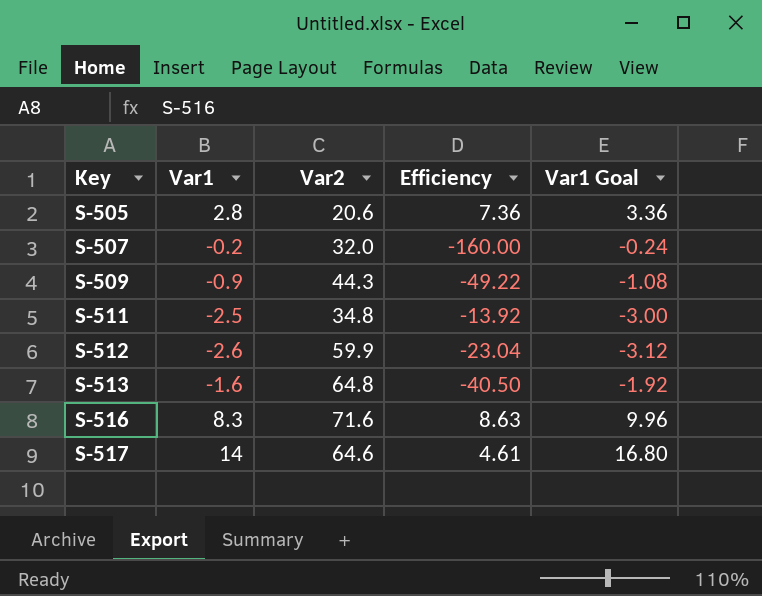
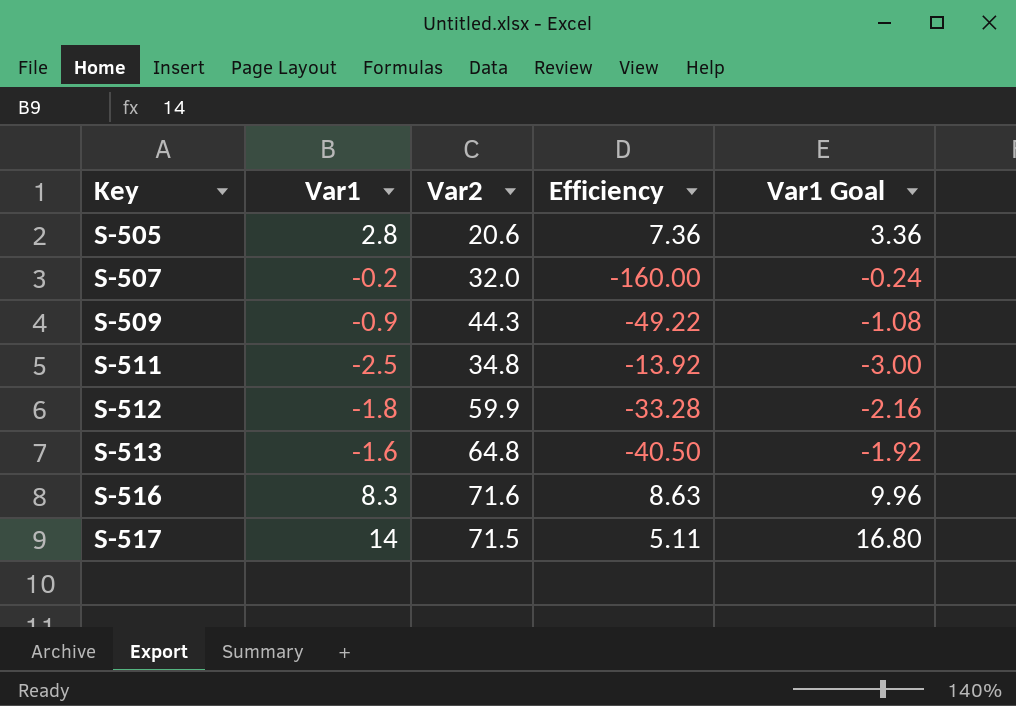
S-512 | Var1: -2.6 -> -1.8
S-512 | Efficiency: -23.04 -> -33.28
S-512 | Var1 Goal: -3.12 -> -2.16
S-517 | Var2: 64.6 -> 71.5
S-517 | Efficiency: 4.61 -> 5.11

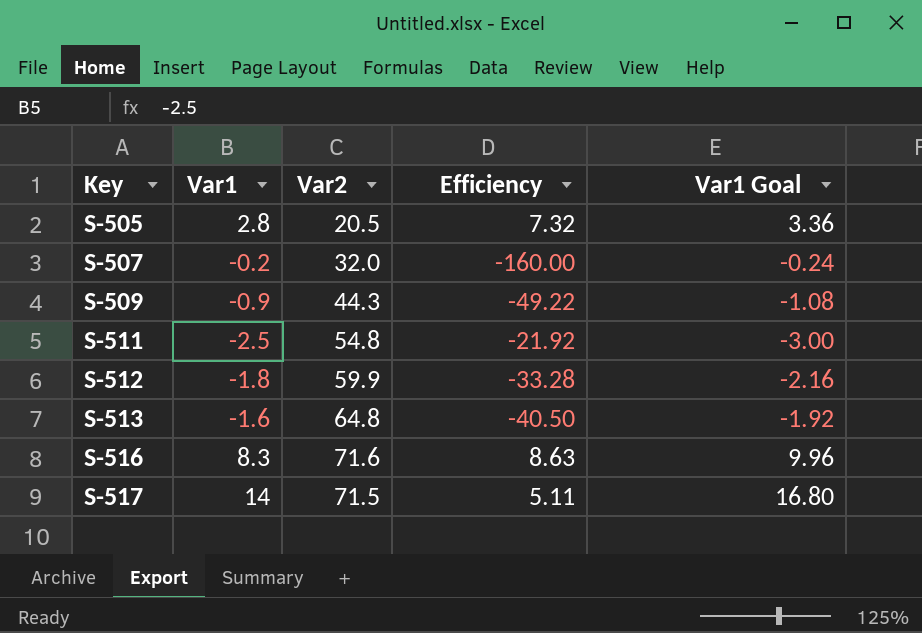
S-505 | Var2: 20.6 -> 20.5
S-505 | Efficiency: 7.36 -> 7.32
S-511 | Var2: 34.8 -> 54.8
S-511 | Efficiency: -13.92 -> -21.92

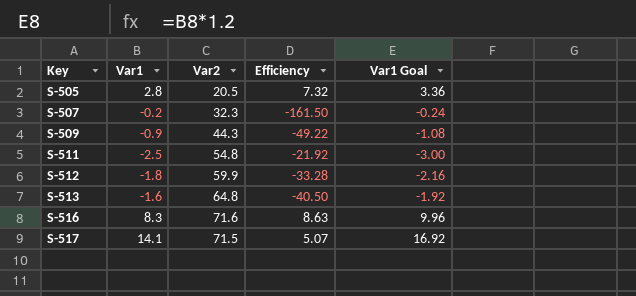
S-507 | Var2: 32.0 -> 32.3
S-507 | Efficiency: -160.00 -> -161.50
S-517 | Var1: 14 -> 14.1
S-517 | Efficiency: 5.11 -> 5.07
S-517 | Var1 Goal: 16.80 -> 16.92

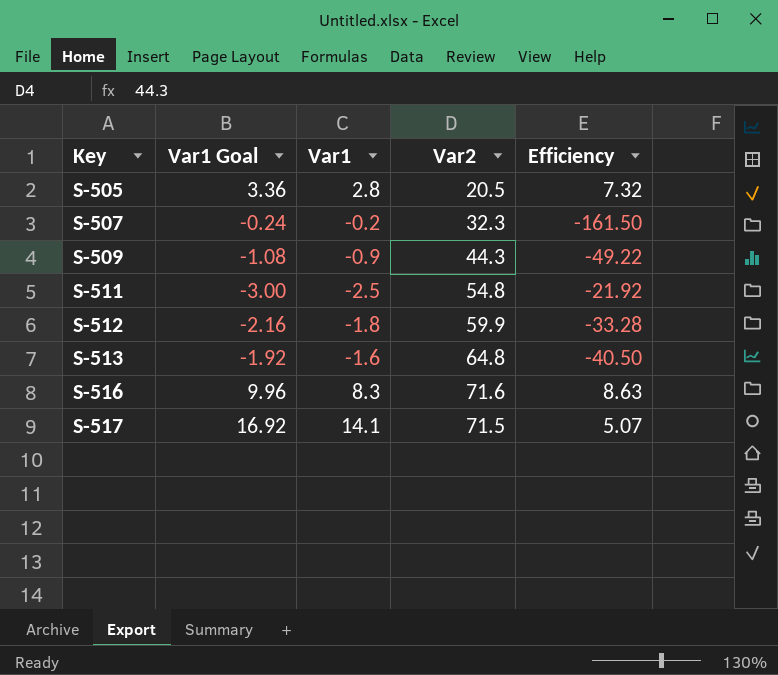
column Var1 Goal | position: 5 -> 2

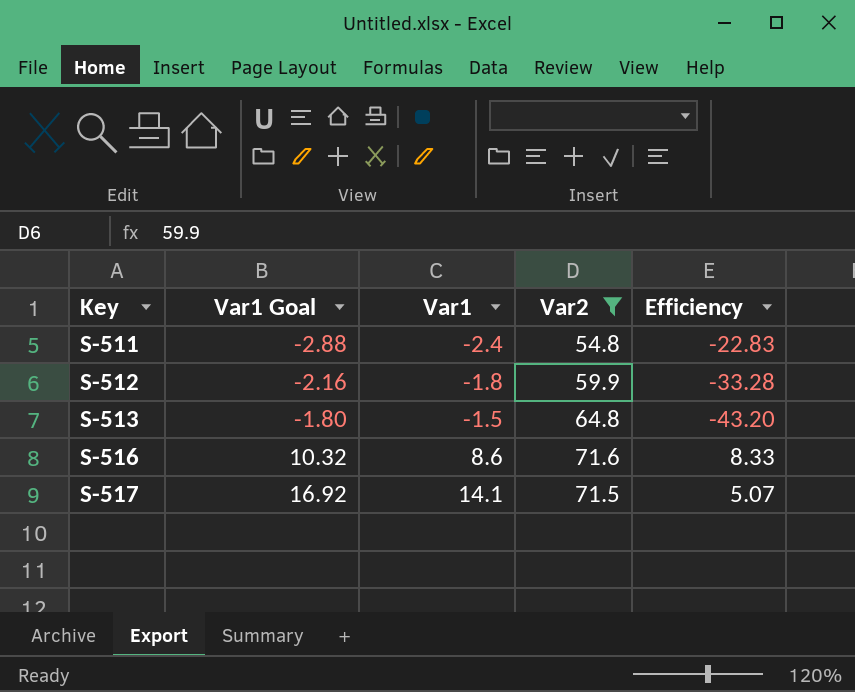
filter: none -> Var2 >= 54.8
S-511 | Var1 Goal: -3.00 -> -2.88
S-511 | Var1: -2.5 -> -2.4
S-511 | Efficiency: -21.92 -> -22.83
S-513 | Var1 Goal: -1.92 -> -1.80
S-513 | Var1: -1.6 -> -1.5
S-513 | Efficiency: -40.50 -> -43.20
S-516 | Var1 Goal: 9.96 -> 10.32
S-516 | Var1: 8.3 -> 8.6
S-516 | Efficiency: 8.63 -> 8.33

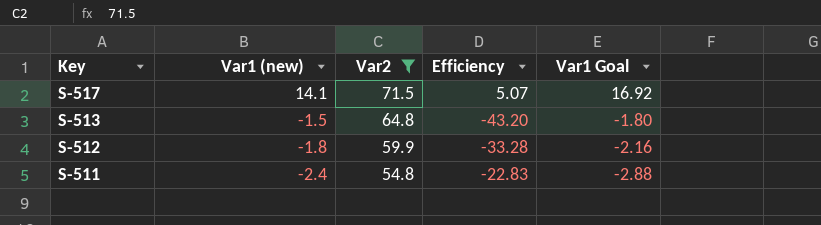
row order: Key ascending -> Key descending
column name: Var1 -> Var1 (new)
column Var1 Goal | position: 2 -> 5
row S-516: 10.32 | 8.6 | 71.6 | 8.33 -> none

